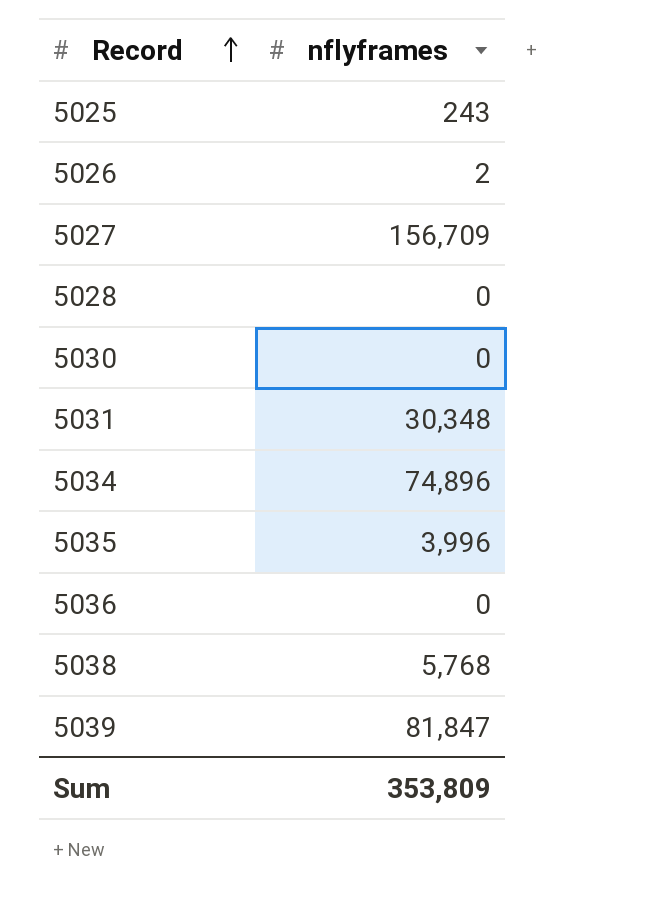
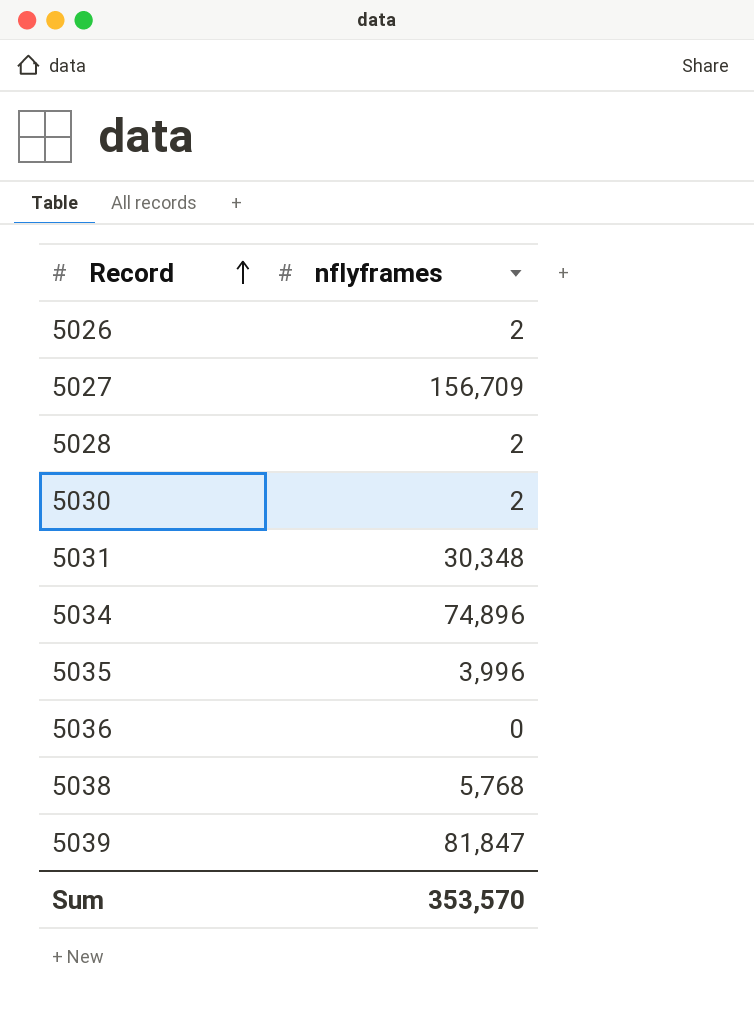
row 5025: 243 -> none
5028 | nflyframes: 0 -> 2
5030 | nflyframes: 0 -> 2
Sum | nflyframes: 353,809 -> 353,570

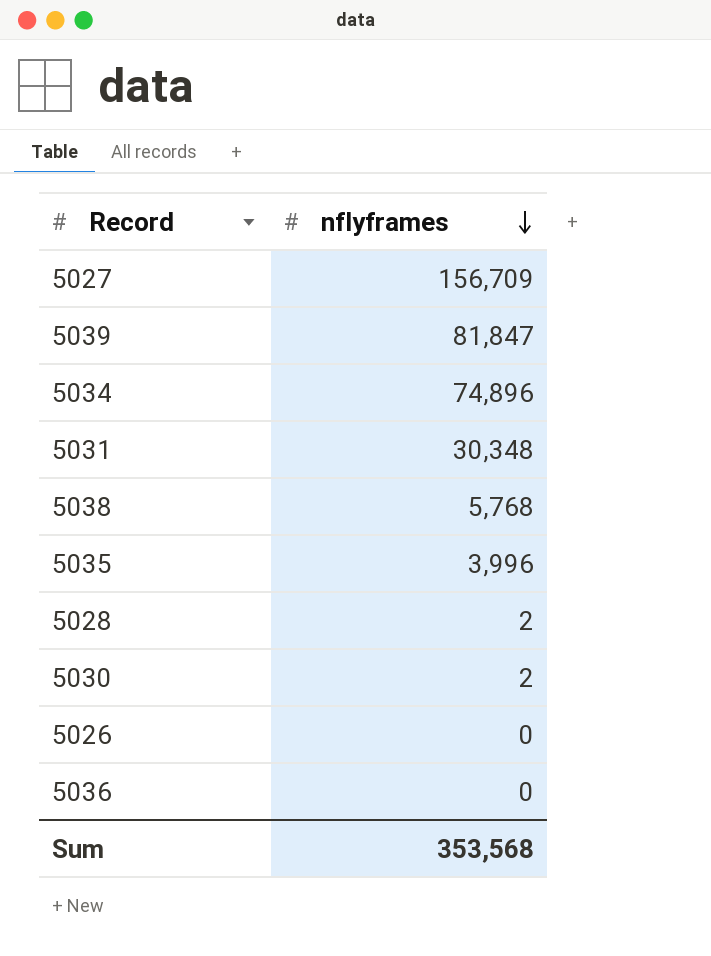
row order: Record ascending -> nflyframes descending
5026 | nflyframes: 2 -> 0
Sum | nflyframes: 353,570 -> 353,568

